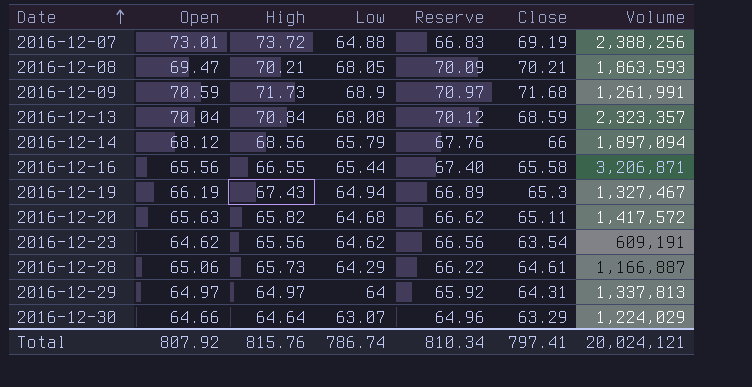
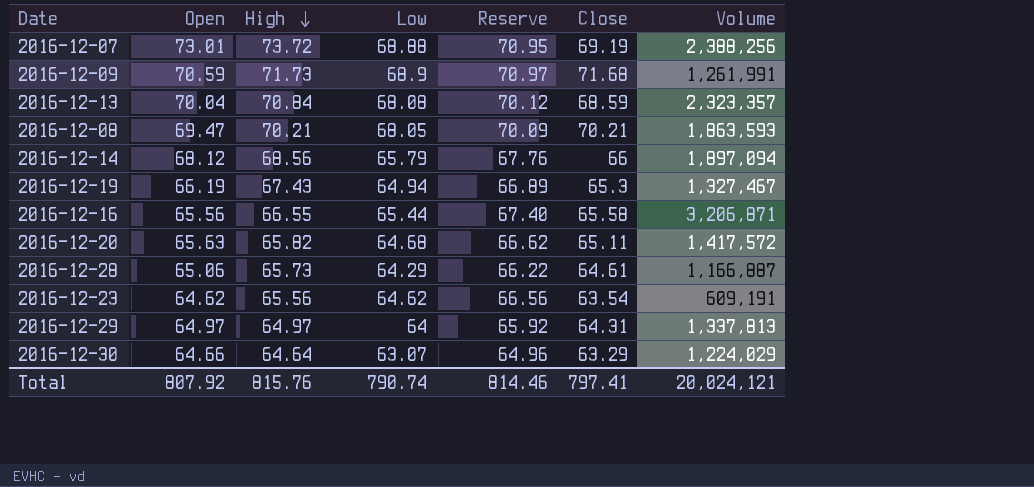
row order: Date ascending -> High descending
2016-12-07 | Low: 64.88 -> 68.88
2016-12-07 | Reserve: 66.83 -> 70.95
Total | Low: 786.74 -> 790.74
Total | Reserve: 810.34 -> 814.46

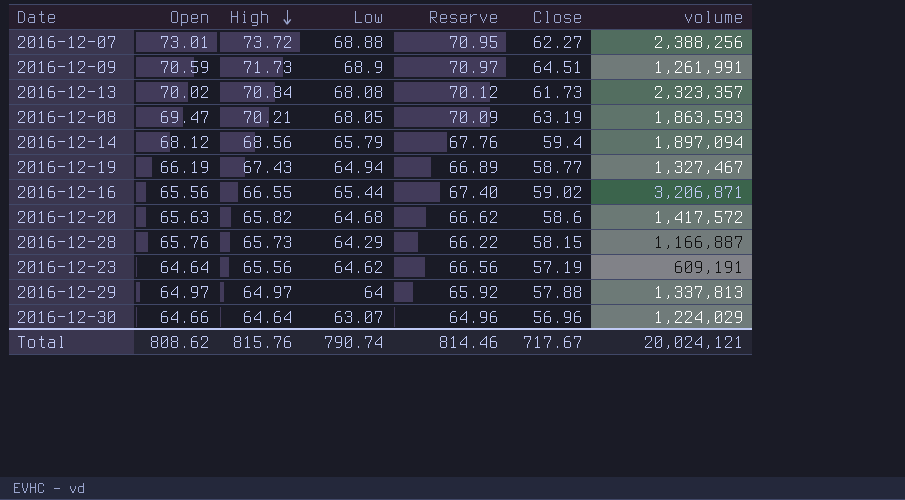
column name: Volume -> volume
2016-12-07 | Close: 69.19 -> 62.27
2016-12-09 | Close: 71.68 -> 64.51
2016-12-13 | Open: 70.04 -> 70.02
2016-12-13 | Close: 68.59 -> 61.73
2016-12-08 | Close: 70.21 -> 63.19
2016-12-14 | Close: 66 -> 59.4
2016-12-19 | Close: 65.3 -> 58.77
2016-12-16 | Close: 65.58 -> 59.02
2016-12-20 | Close: 65.11 -> 58.6
2016-12-28 | Open: 65.06 -> 65.76
2016-12-28 | Close: 64.61 -> 58.15
2016-12-23 | Open: 64.62 -> 64.64
2016-12-23 | Close: 63.54 -> 57.19
2016-12-29 | Close: 64.31 -> 57.88
2016-12-30 | Close: 63.29 -> 56.96
Total | Open: 807.92 -> 808.62
Total | Close: 797.41 -> 717.67

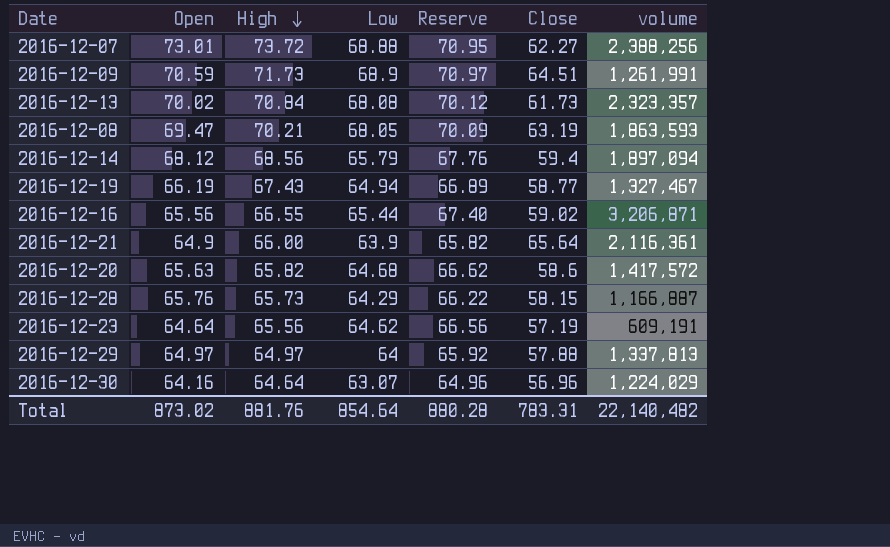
row 2016-12-21: none -> 64.9 | 66.00 | 63.9 | 65.82 | 65.64 | 2,116,361
2016-12-30 | Open: 64.66 -> 64.16
Total | Open: 808.62 -> 873.02
Total | High: 815.76 -> 881.76
Total | Low: 790.74 -> 854.64
Total | Reserve: 814.46 -> 880.28
Total | Close: 717.67 -> 783.31
Total | volume: 20,024,121 -> 22,140,482

